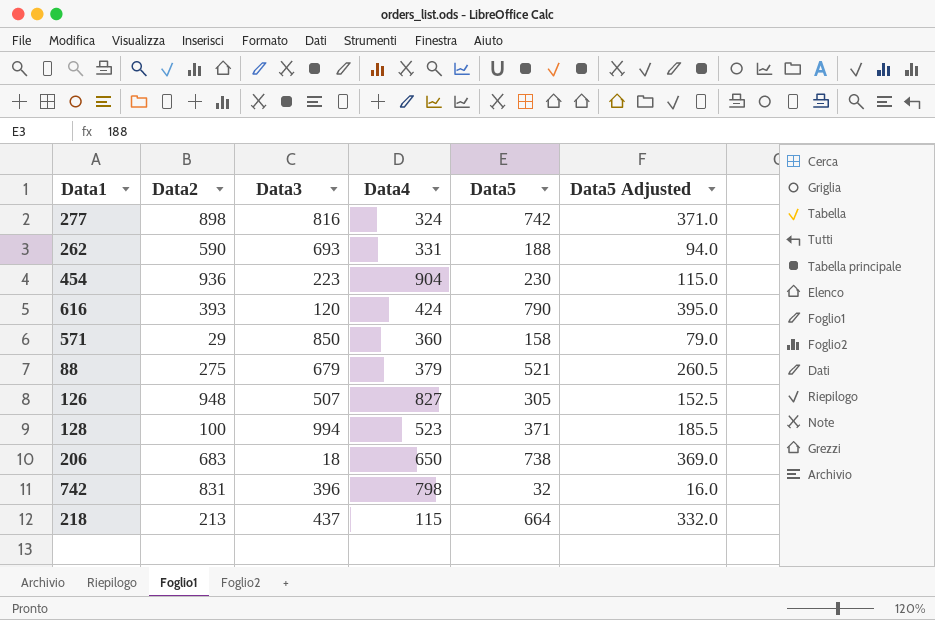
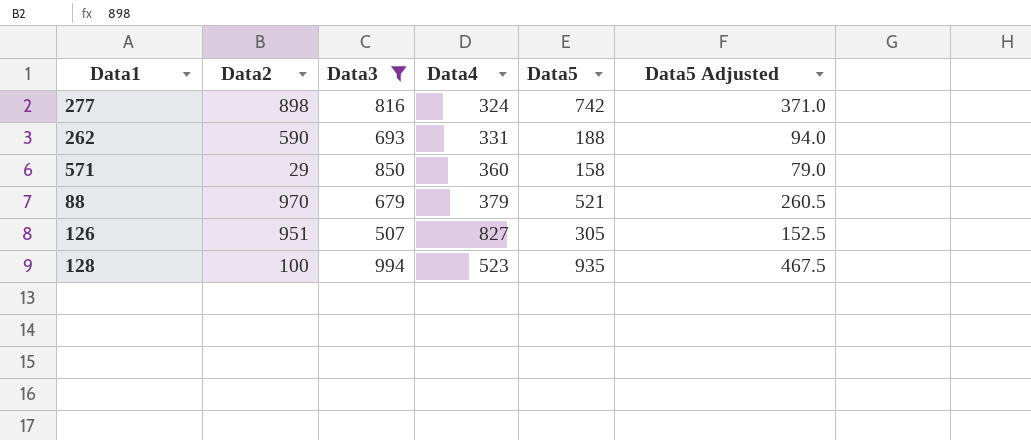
filter: none -> Data3 >= 507
88 | Data2: 275 -> 970
126 | Data2: 948 -> 951
128 | Data5: 371 -> 935
128 | Data5 Adjusted: 185.5 -> 467.5

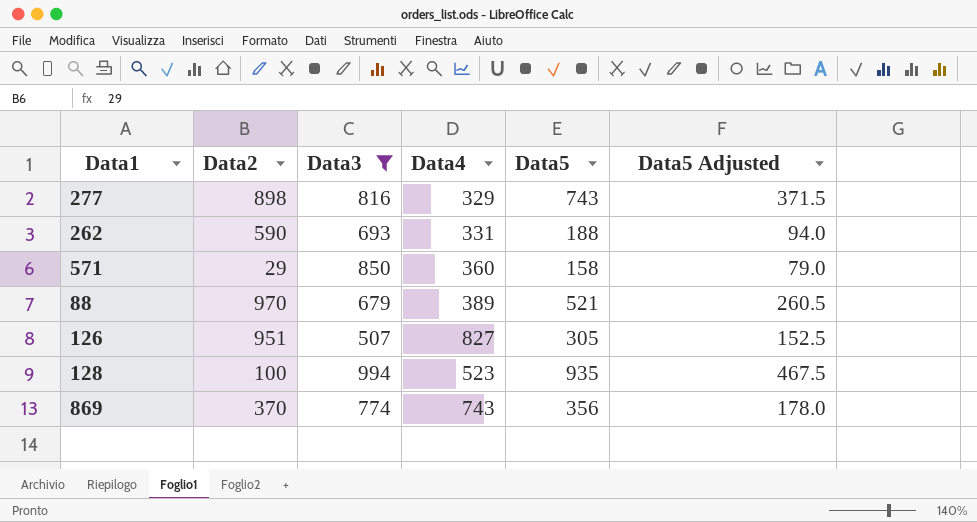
277 | Data4: 324 -> 329
277 | Data5: 742 -> 743
277 | Data5 Adjusted: 371.0 -> 371.5
88 | Data4: 379 -> 389
row 869: none -> 370 | 774 | 743 | 356 | 178.0

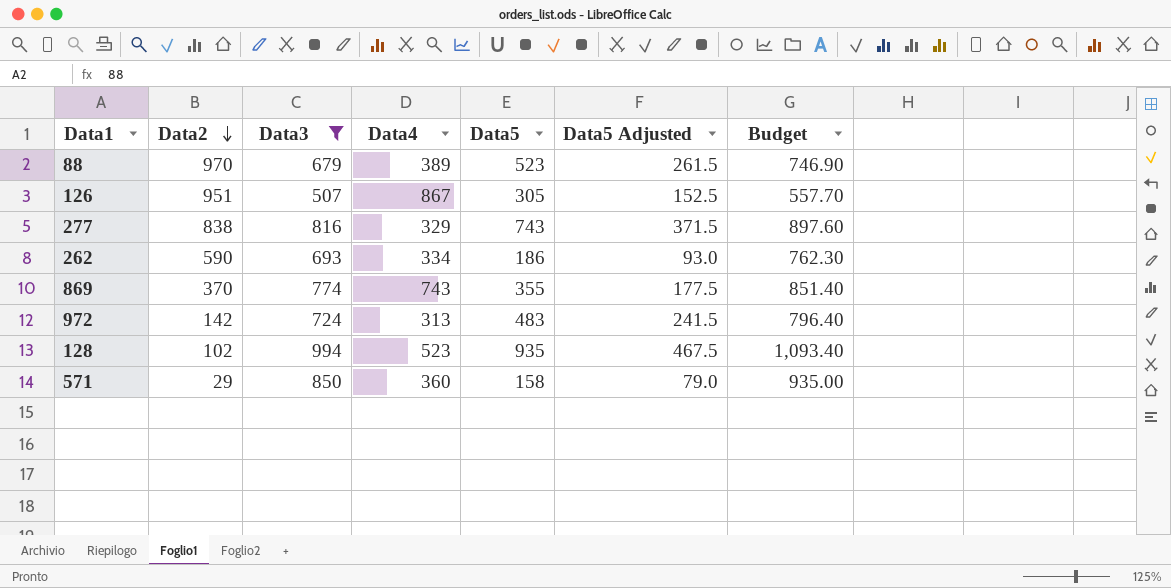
row order: none -> Data2 descending
column Budget | formula: none -> [Data3] * 1.1
88 | Data5: 521 -> 523
88 | Data5 Adjusted: 260.5 -> 261.5
126 | Data4: 827 -> 867
277 | Data2: 898 -> 838
262 | Data4: 331 -> 334
262 | Data5: 188 -> 186
262 | Data5 Adjusted: 94.0 -> 93.0
869 | Data5: 356 -> 355
869 | Data5 Adjusted: 178.0 -> 177.5
row 972: none -> 142 | 724 | 313 | 483 | 241.5 | 796.40
128 | Data2: 100 -> 102

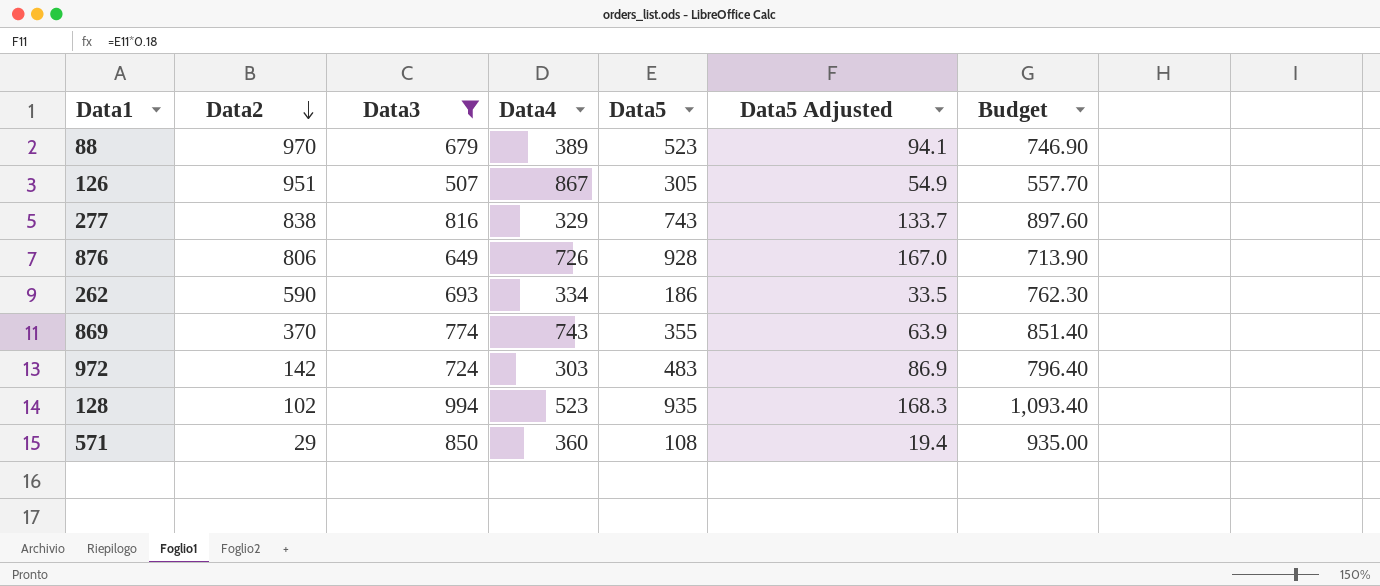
column Data5 Adjusted | formula: [Data5] * 0.5 -> [Data5] * 0.18
row 876: none -> 806 | 649 | 726 | 928 | 167.0 | 713.90
972 | Data4: 313 -> 303
571 | Data5: 158 -> 108

